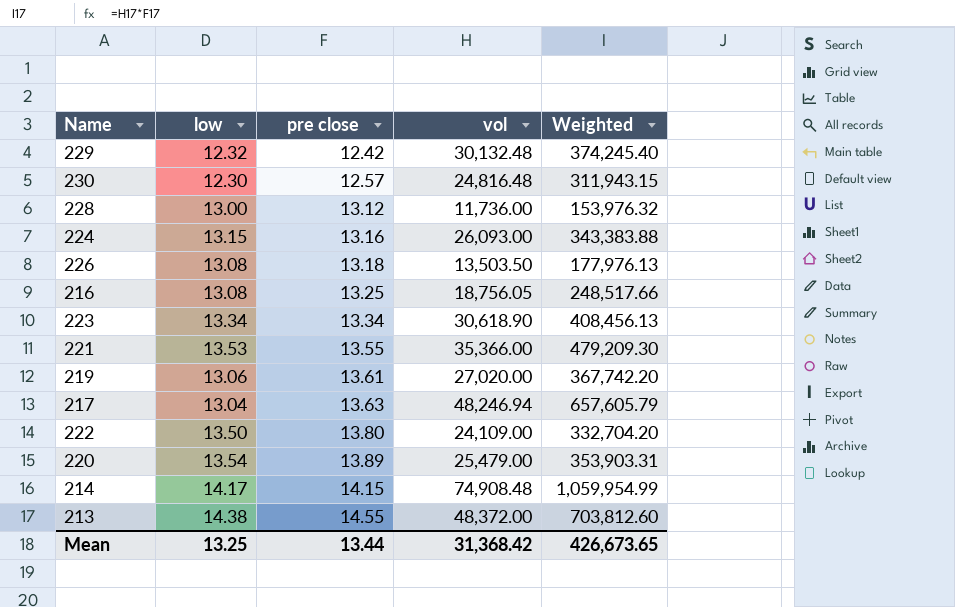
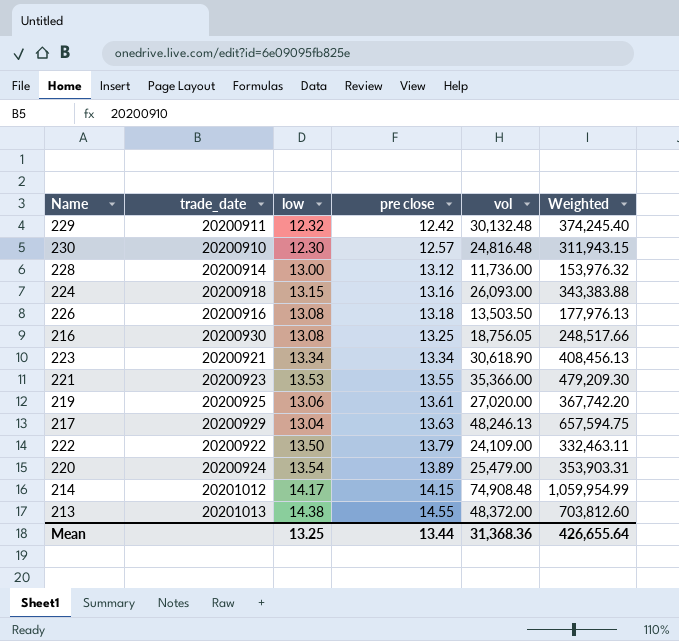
column trade_date | position: none -> 2
217 | vol: 48,246.94 -> 48,246.13
217 | Weighted: 657,605.79 -> 657,594.75
222 | pre close: 13.80 -> 13.79
222 | Weighted: 332,704.20 -> 332,463.11
Mean | vol: 31,368.42 -> 31,368.36
Mean | Weighted: 426,673.65 -> 426,655.64

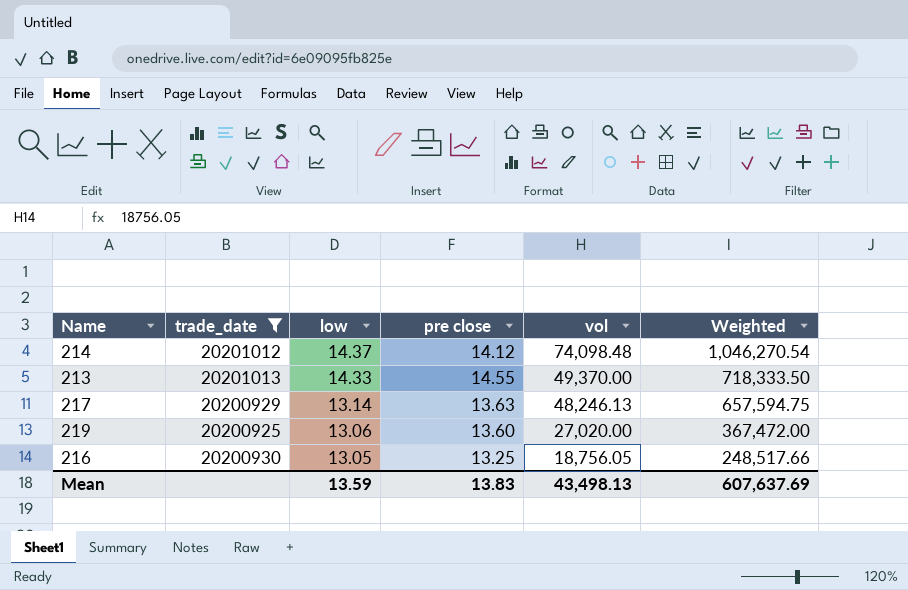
filter: none -> trade_date >= 20200925
row order: pre close ascending -> low descending
214 | low: 14.17 -> 14.37
214 | pre close: 14.15 -> 14.12
214 | vol: 74,908.48 -> 74,098.48
214 | Weighted: 1,059,954.99 -> 1,046,270.54
213 | low: 14.38 -> 14.33
213 | vol: 48,372.00 -> 49,370.00
213 | Weighted: 703,812.60 -> 718,333.50
217 | low: 13.04 -> 13.14
219 | pre close: 13.61 -> 13.60
219 | Weighted: 367,742.20 -> 367,472.00
216 | low: 13.08 -> 13.05
Mean | low: 13.25 -> 13.59
Mean | pre close: 13.44 -> 13.83
Mean | vol: 31,368.36 -> 43,498.13
Mean | Weighted: 426,655.64 -> 607,637.69

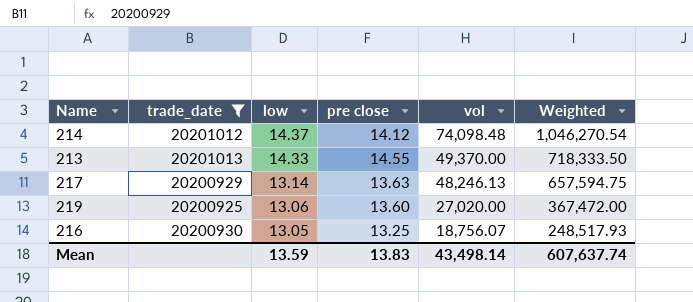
216 | vol: 18,756.05 -> 18,756.07
216 | Weighted: 248,517.66 -> 248,517.93
Mean | vol: 43,498.13 -> 43,498.14
Mean | Weighted: 607,637.69 -> 607,637.74

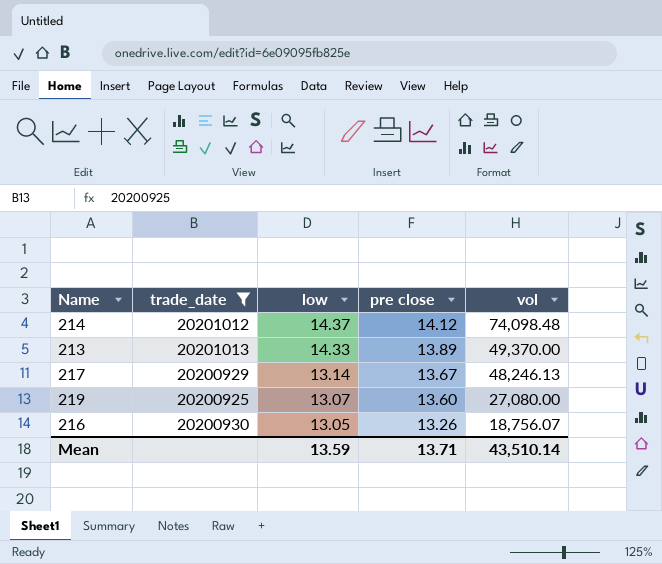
column Weighted | formula: [pre close] * [vol] -> none
213 | pre close: 14.55 -> 13.89
217 | pre close: 13.63 -> 13.67
219 | low: 13.06 -> 13.07
219 | vol: 27,020.00 -> 27,080.00
216 | pre close: 13.25 -> 13.26
Mean | pre close: 13.83 -> 13.71
Mean | vol: 43,498.14 -> 43,510.14

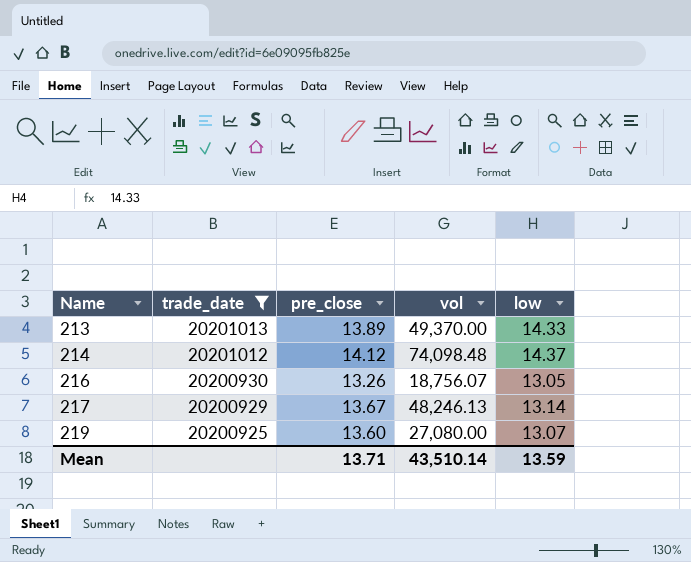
row order: low descending -> Name ascending
column name: pre close -> pre_close
column low | position: 3 -> 5

